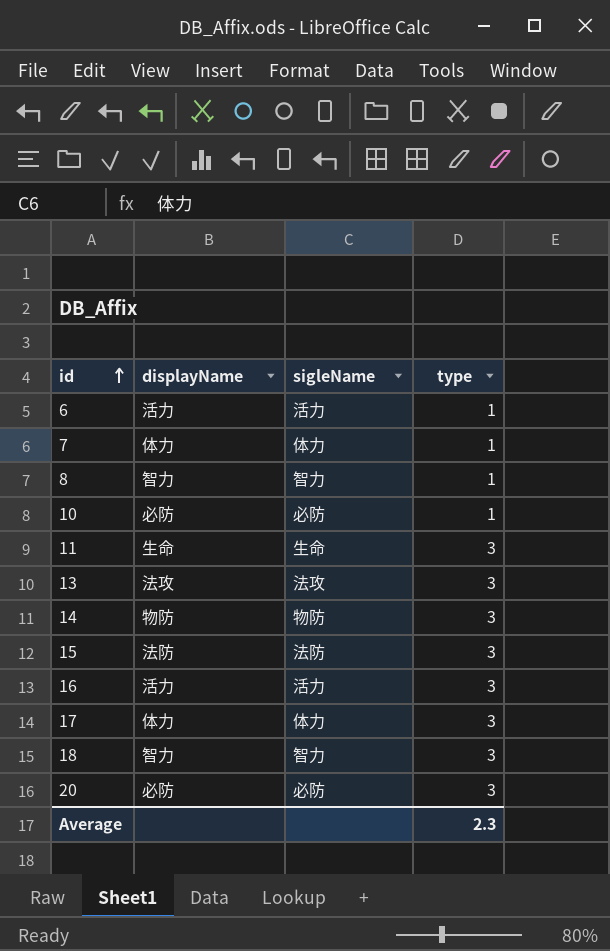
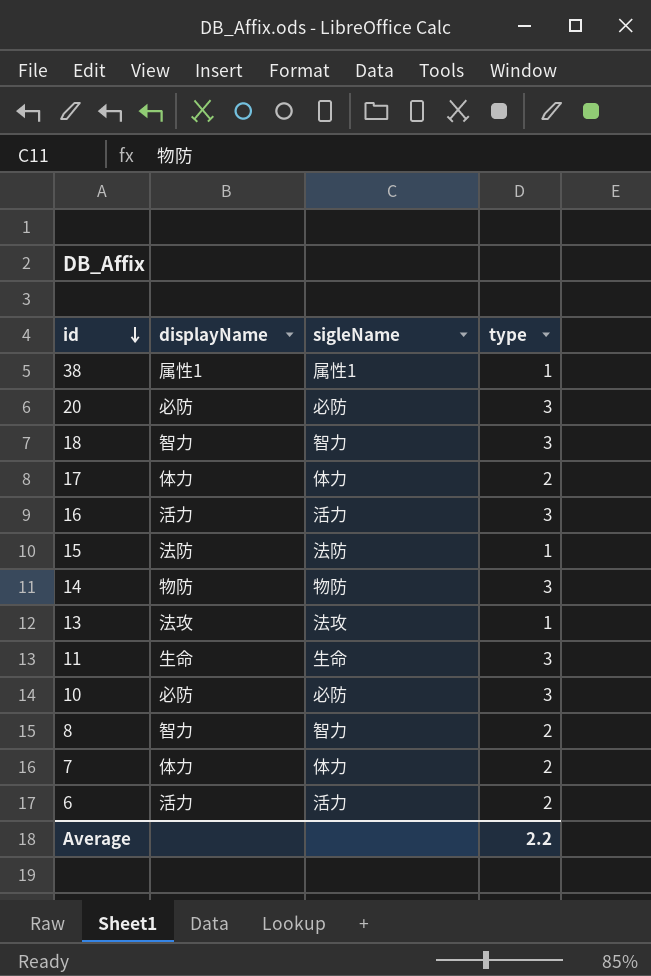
row order: id ascending -> id descending
row 38: none -> 属性1 | 属性1 | 1
17 | type: 3 -> 2
15 | type: 3 -> 1
13 | type: 3 -> 1
10 | type: 1 -> 3
8 | type: 1 -> 2
7 | type: 1 -> 2
6 | type: 1 -> 2
Average | type: 2.3 -> 2.2

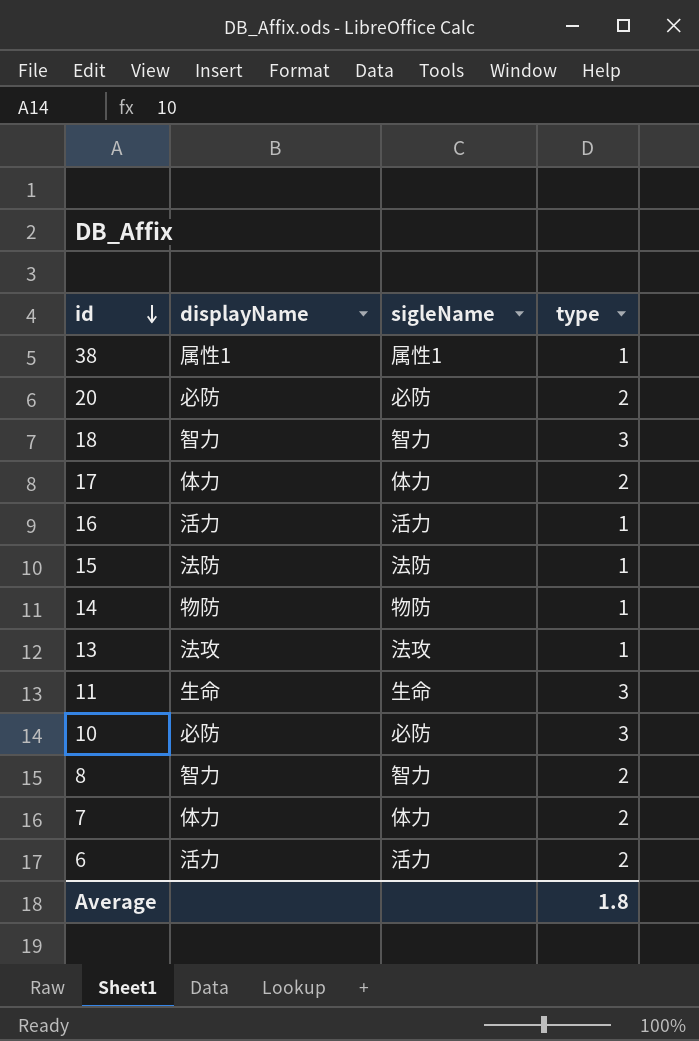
20 | type: 3 -> 2
16 | type: 3 -> 1
14 | type: 3 -> 1
Average | type: 2.2 -> 1.8

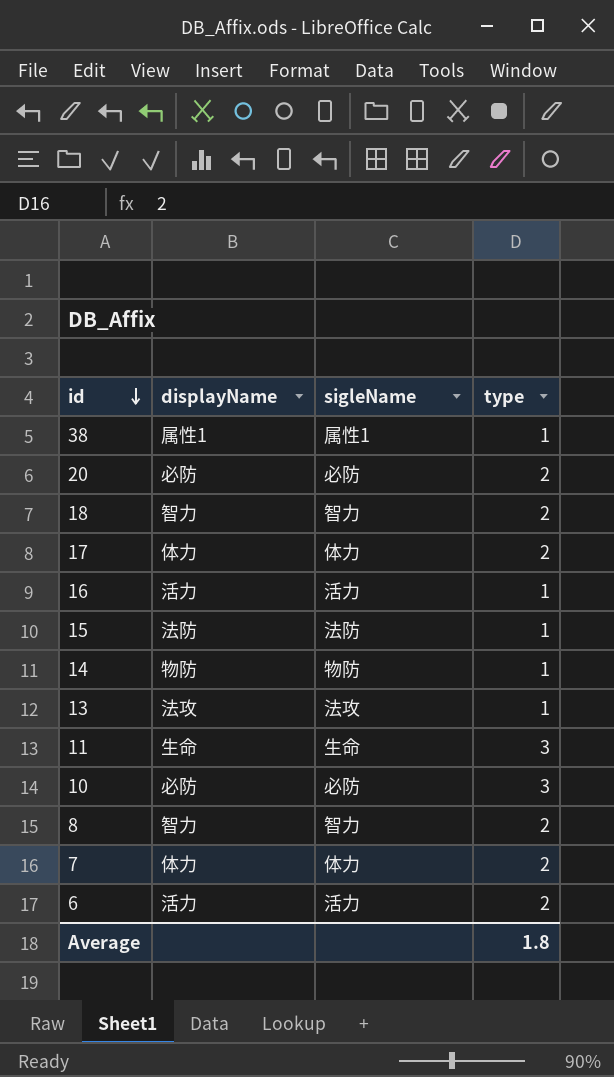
18 | type: 3 -> 2

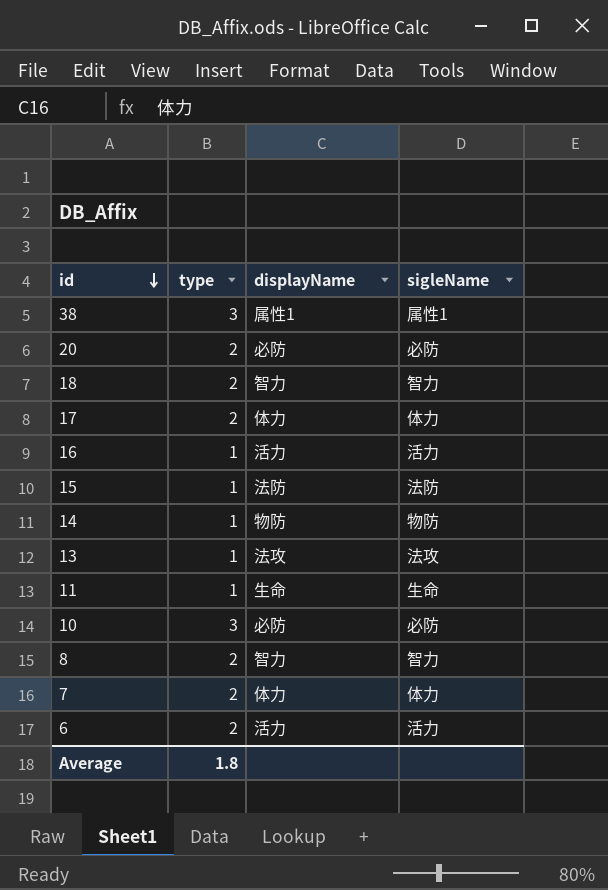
column type | position: 4 -> 2
38 | type: 1 -> 3
11 | type: 3 -> 1

